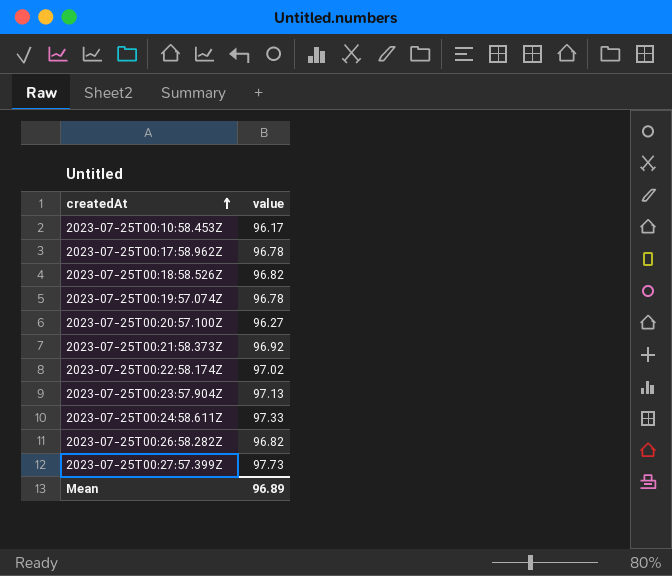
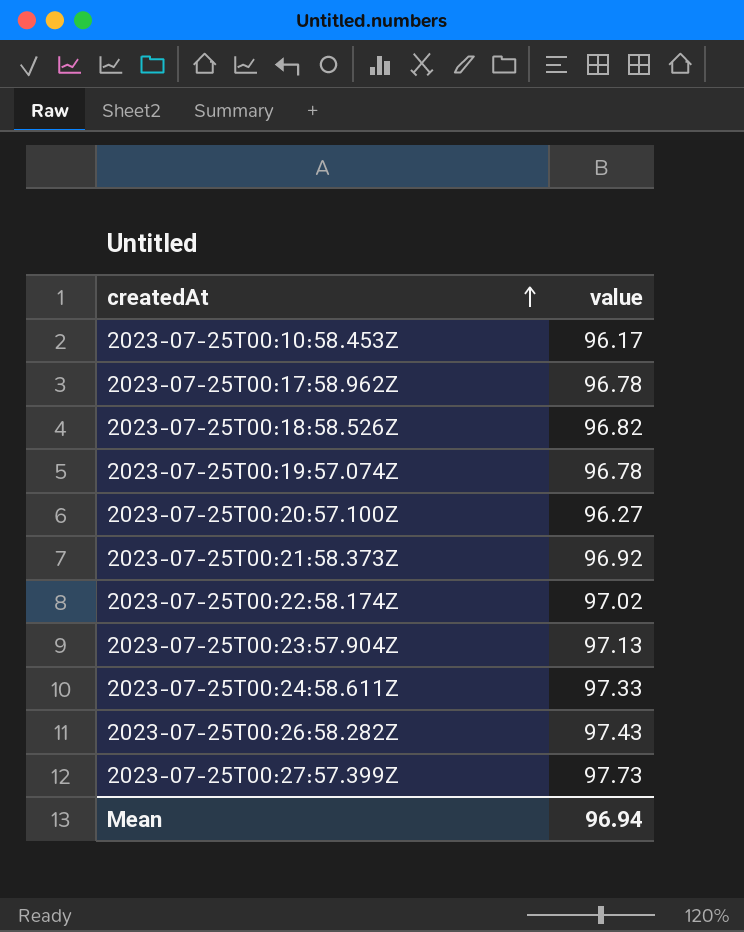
2023-07-25T00:26:58.282Z | value: 96.82 -> 97.43
Mean | value: 96.89 -> 96.94

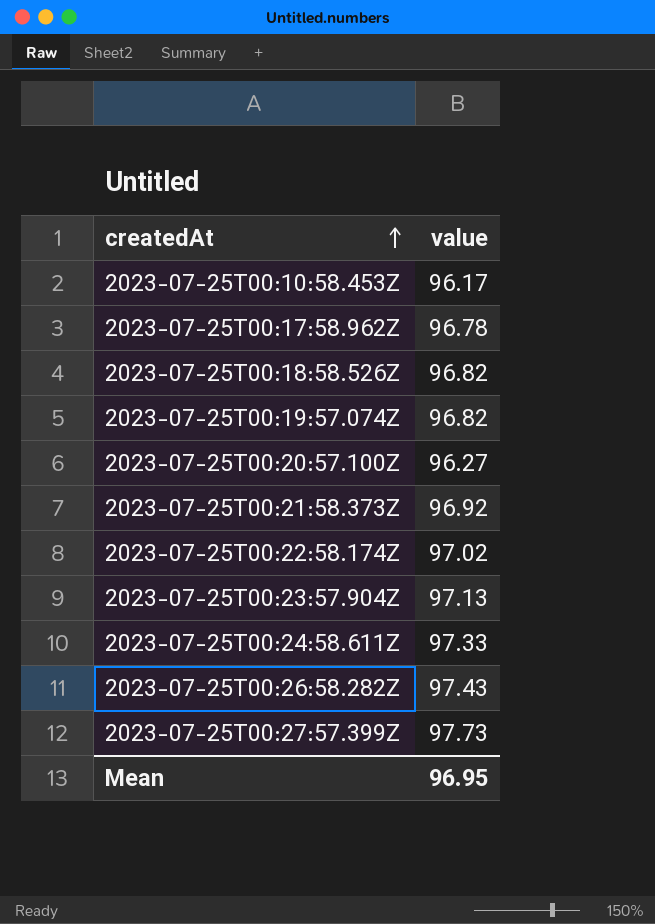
2023-07-25T00:19:57.074Z | value: 96.78 -> 96.82
Mean | value: 96.94 -> 96.95

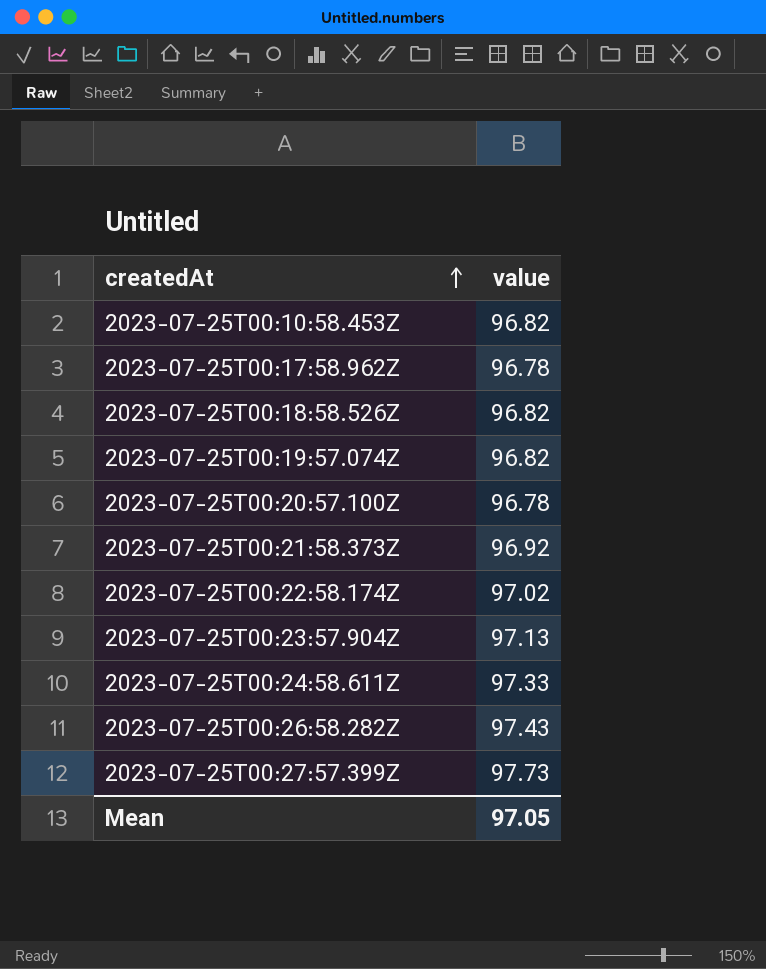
2023-07-25T00:10:58.453Z | value: 96.17 -> 96.82
2023-07-25T00:20:57.100Z | value: 96.27 -> 96.78
Mean | value: 96.95 -> 97.05

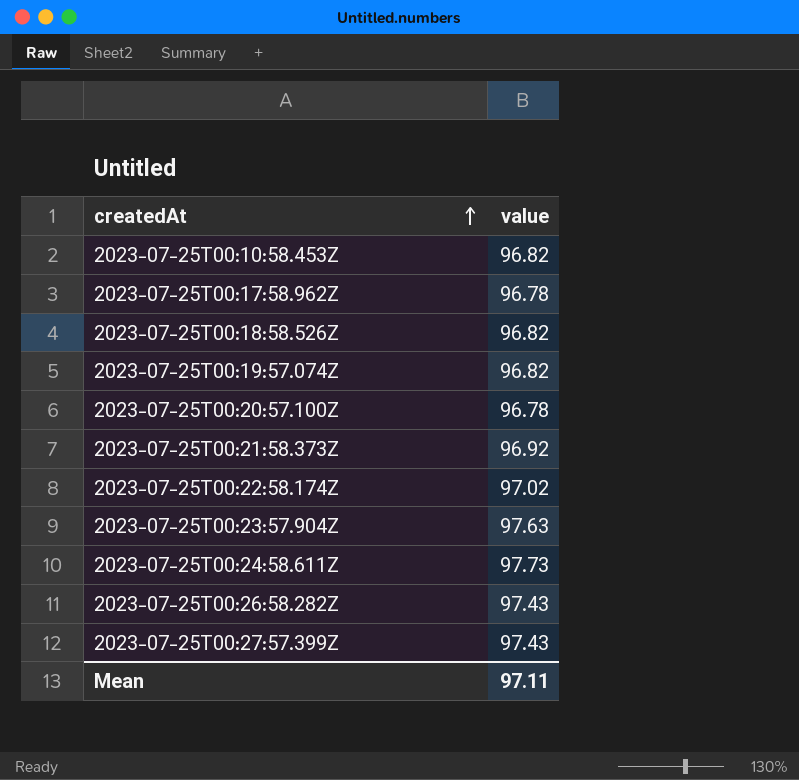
2023-07-25T00:23:57.904Z | value: 97.13 -> 97.63
2023-07-25T00:24:58.611Z | value: 97.33 -> 97.73
2023-07-25T00:27:57.399Z | value: 97.73 -> 97.43
Mean | value: 97.05 -> 97.11

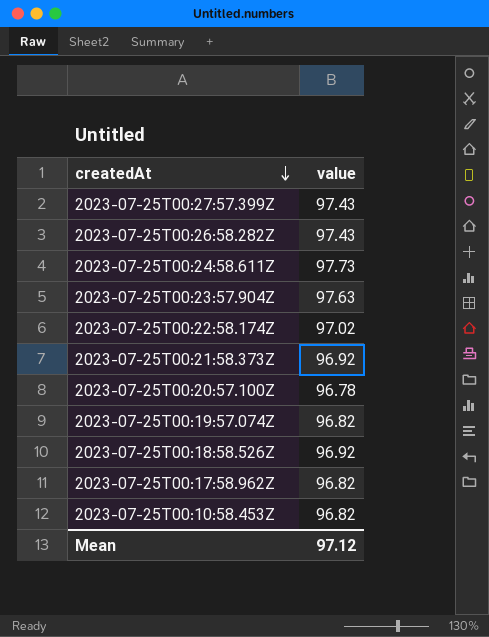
row order: createdAt ascending -> createdAt descending
2023-07-25T00:18:58.526Z | value: 96.82 -> 96.92
2023-07-25T00:17:58.962Z | value: 96.78 -> 96.82
Mean | value: 97.11 -> 97.12

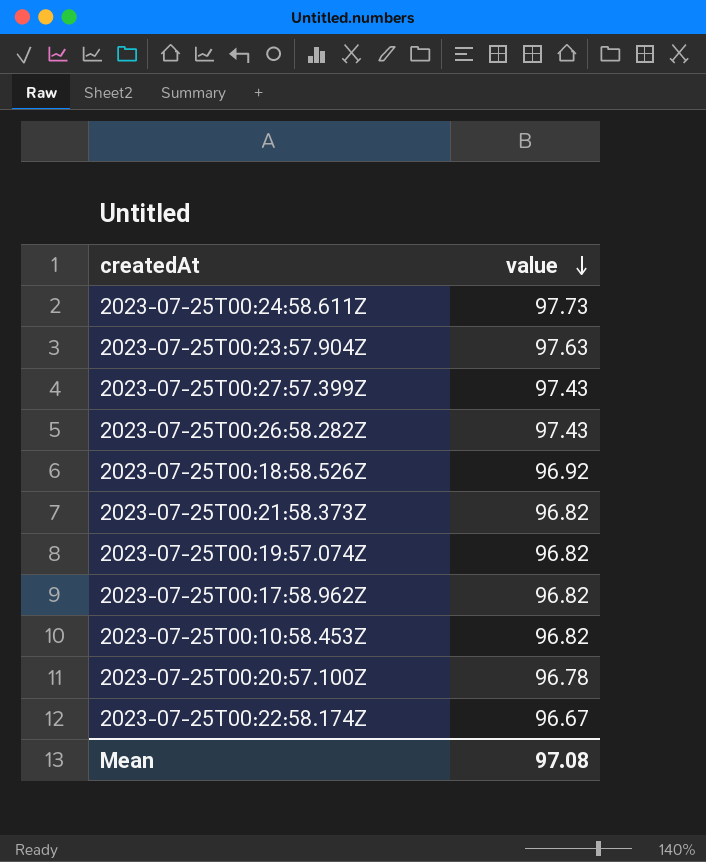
row order: createdAt descending -> value descending
2023-07-25T00:21:58.373Z | value: 96.92 -> 96.82
2023-07-25T00:22:58.174Z | value: 97.02 -> 96.67
Mean | value: 97.12 -> 97.08

